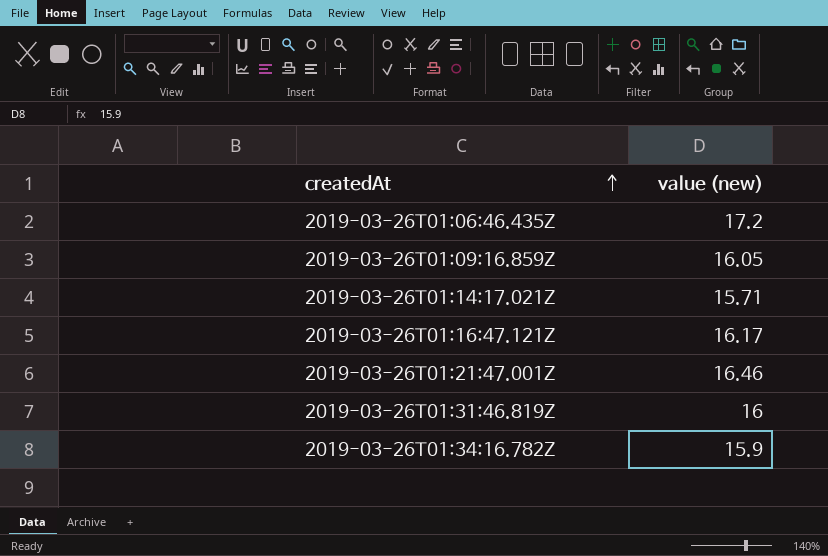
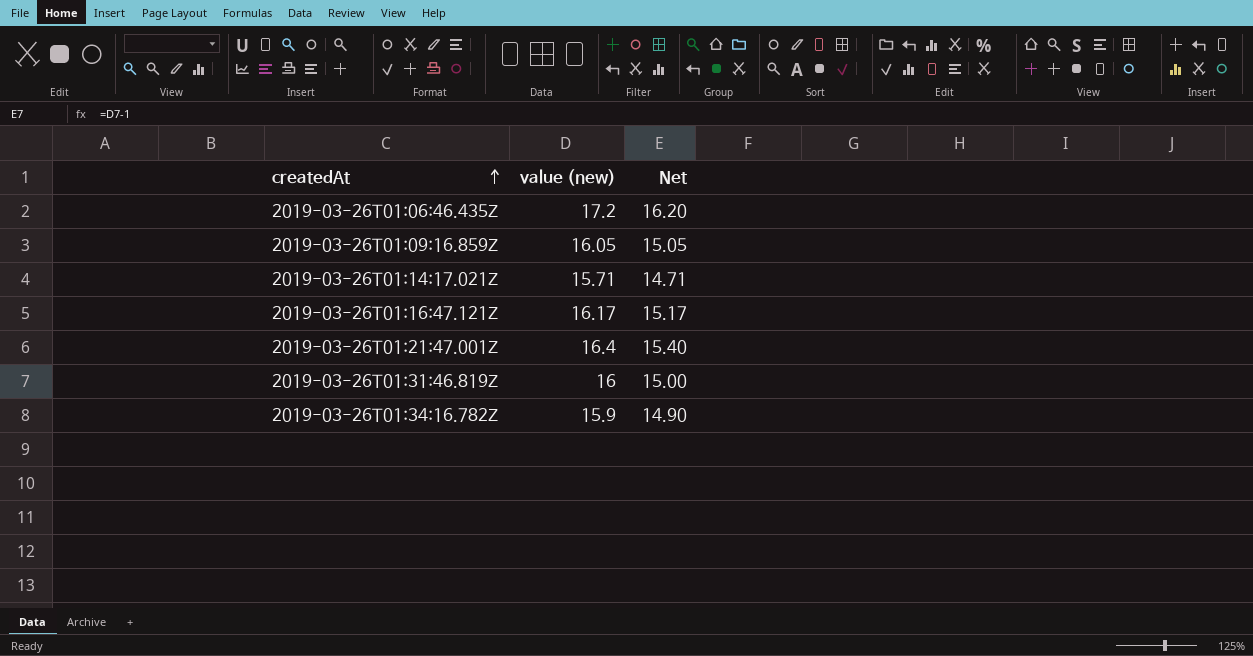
column Net | formula: none -> [value (new)] - 1
2019-03-26T01:21:47.001Z | value (new): 16.46 -> 16.4

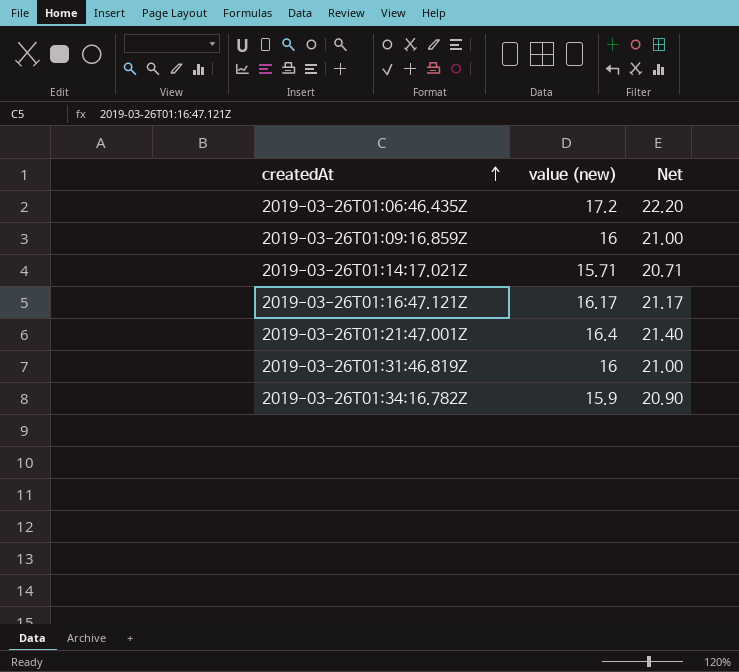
column Net | formula: [value (new)] - 1 -> [value (new)] + 5
2019-03-26T01:09:16.859Z | value (new): 16.05 -> 16

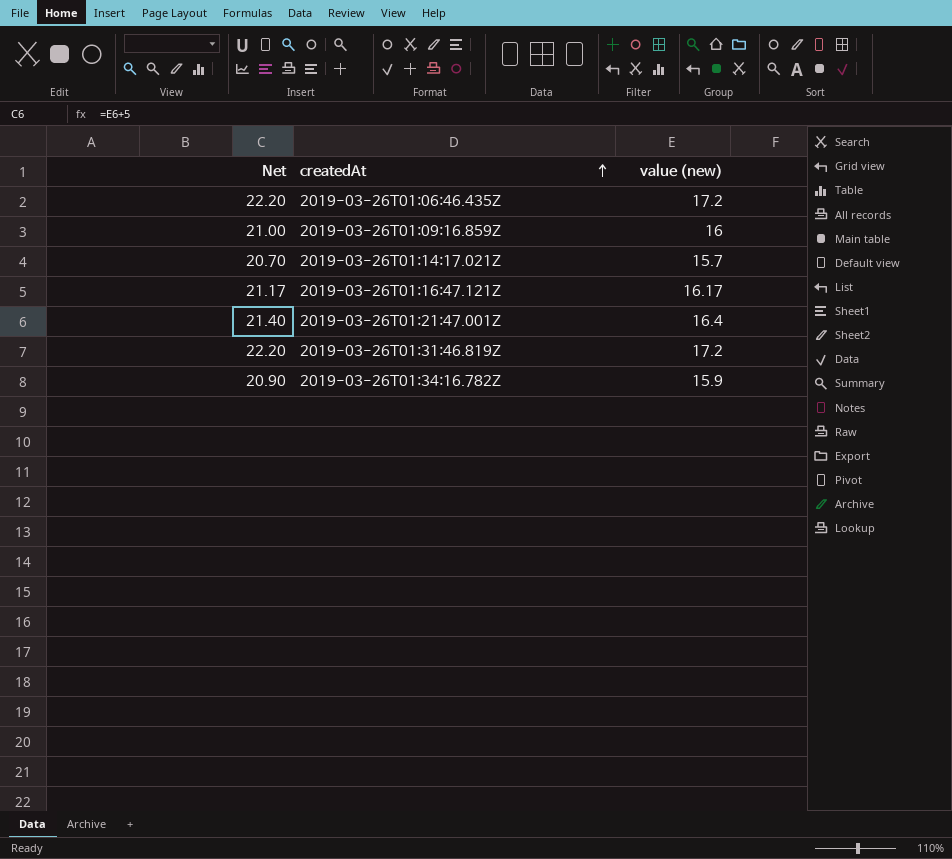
column Net | position: 3 -> 1
2019-03-26T01:14:17.021Z | Net: 20.71 -> 20.70
2019-03-26T01:14:17.021Z | value (new): 15.71 -> 15.7
2019-03-26T01:31:46.819Z | Net: 21.00 -> 22.20
2019-03-26T01:31:46.819Z | value (new): 16 -> 17.2

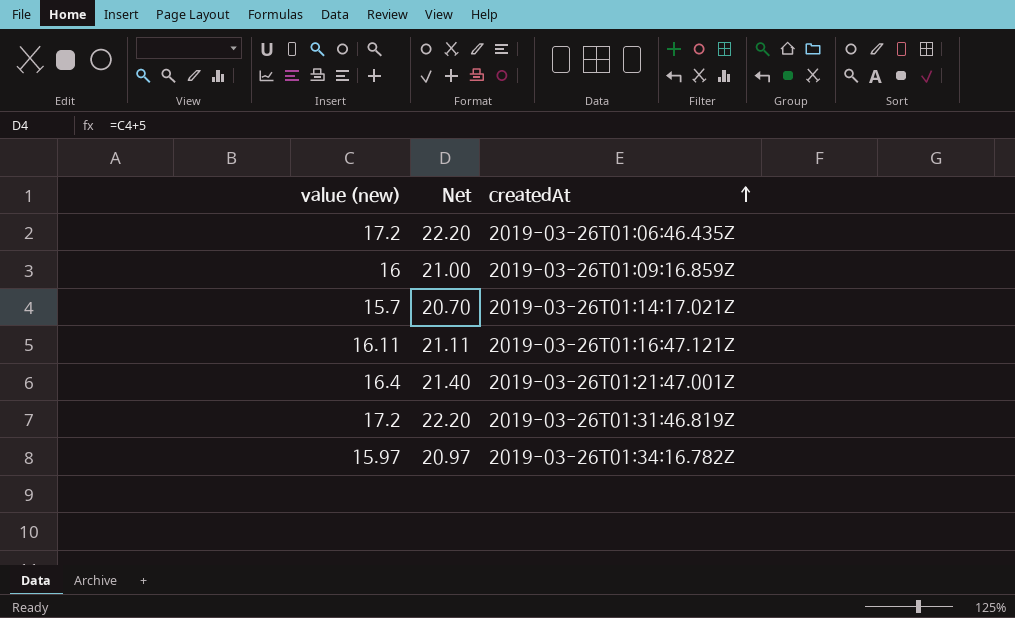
column value (new) | position: 3 -> 1
2019-03-26T01:16:47.121Z | value (new): 16.17 -> 16.11
2019-03-26T01:16:47.121Z | Net: 21.17 -> 21.11
2019-03-26T01:34:16.782Z | value (new): 15.9 -> 15.97
2019-03-26T01:34:16.782Z | Net: 20.90 -> 20.97

